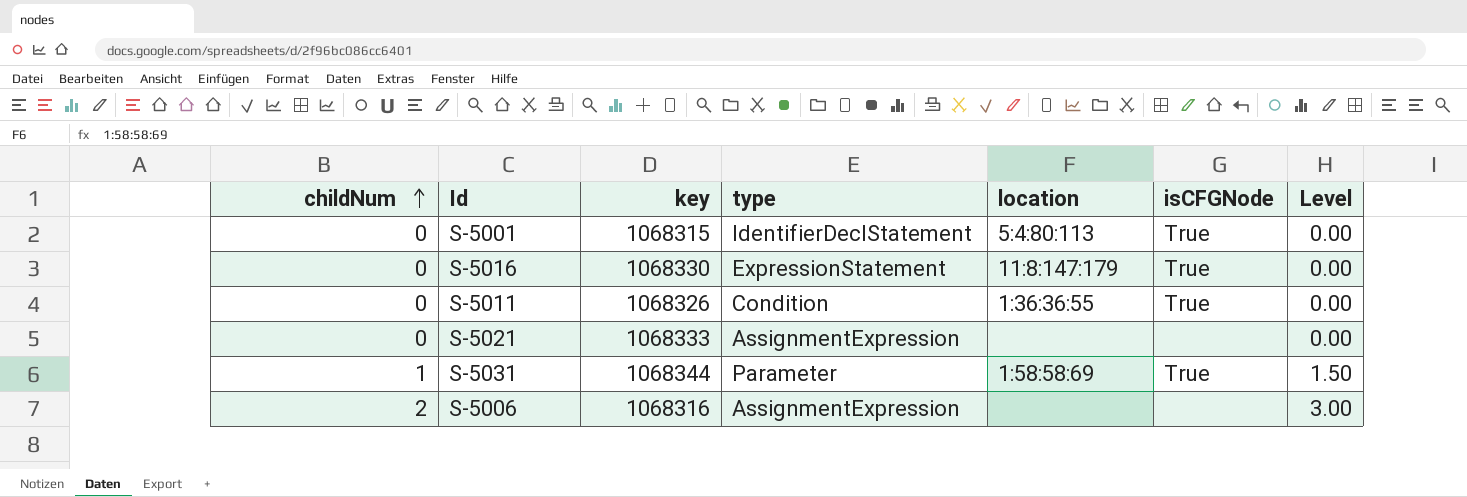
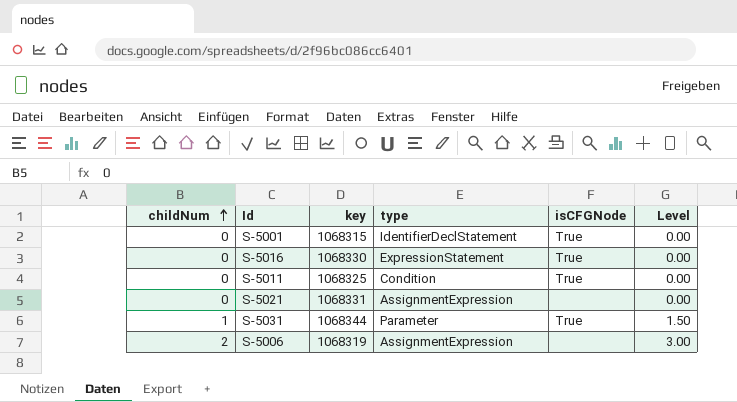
column location | position: 5 -> none
S-5011 | key: 1068326 -> 1068325
S-5021 | key: 1068333 -> 1068331
S-5006 | key: 1068316 -> 1068319

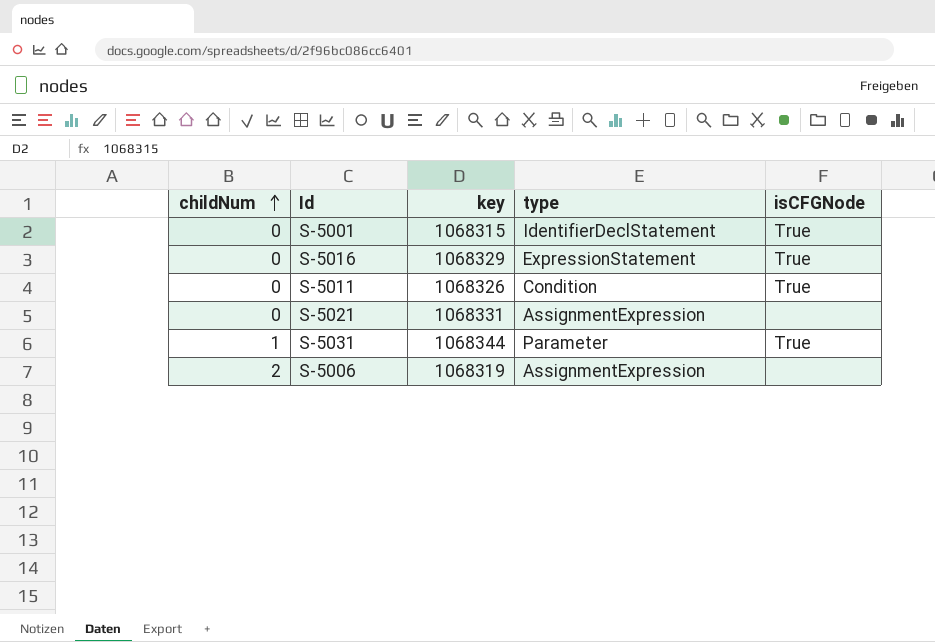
column Level | formula: [childNum] * 1.5 -> none
S-5016 | key: 1068330 -> 1068329
S-5011 | key: 1068325 -> 1068326

